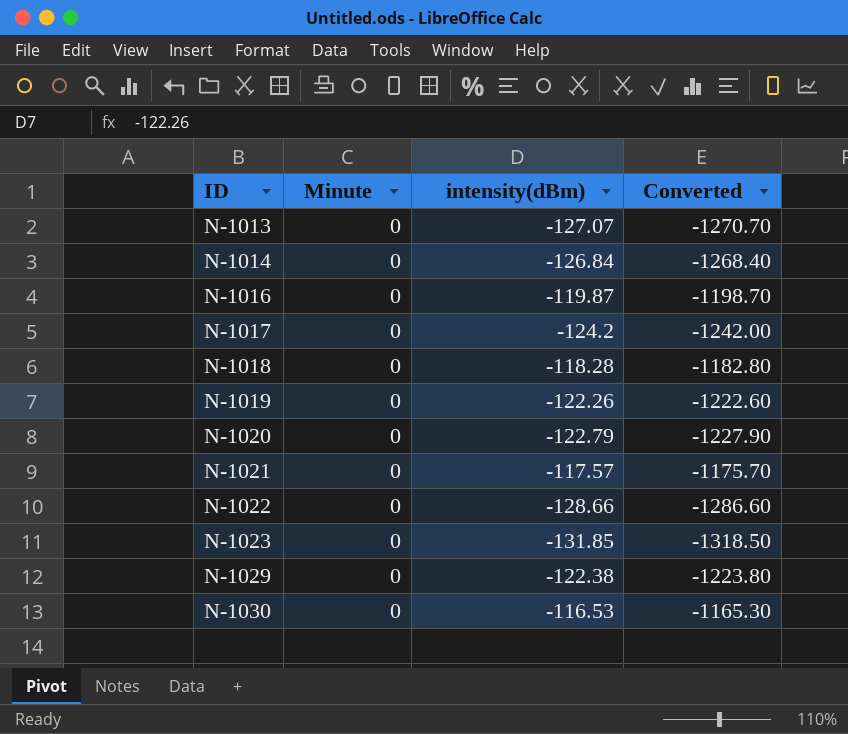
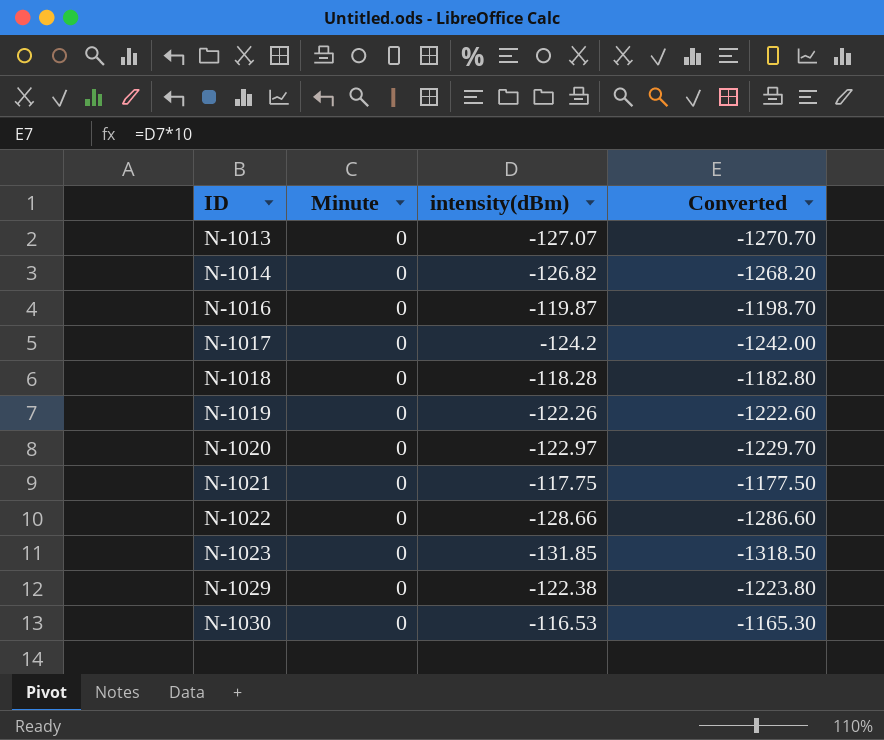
N-1014 | intensity(dBm): -126.84 -> -126.82
N-1014 | Converted: -1268.40 -> -1268.20
N-1020 | intensity(dBm): -122.79 -> -122.97
N-1020 | Converted: -1227.90 -> -1229.70
N-1021 | intensity(dBm): -117.57 -> -117.75
N-1021 | Converted: -1175.70 -> -1177.50

